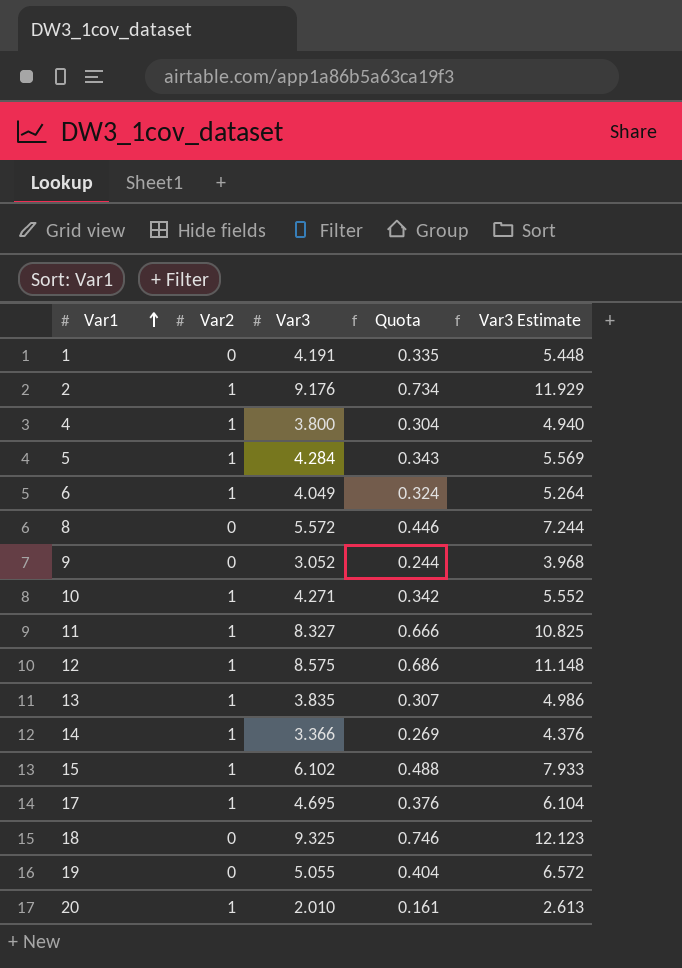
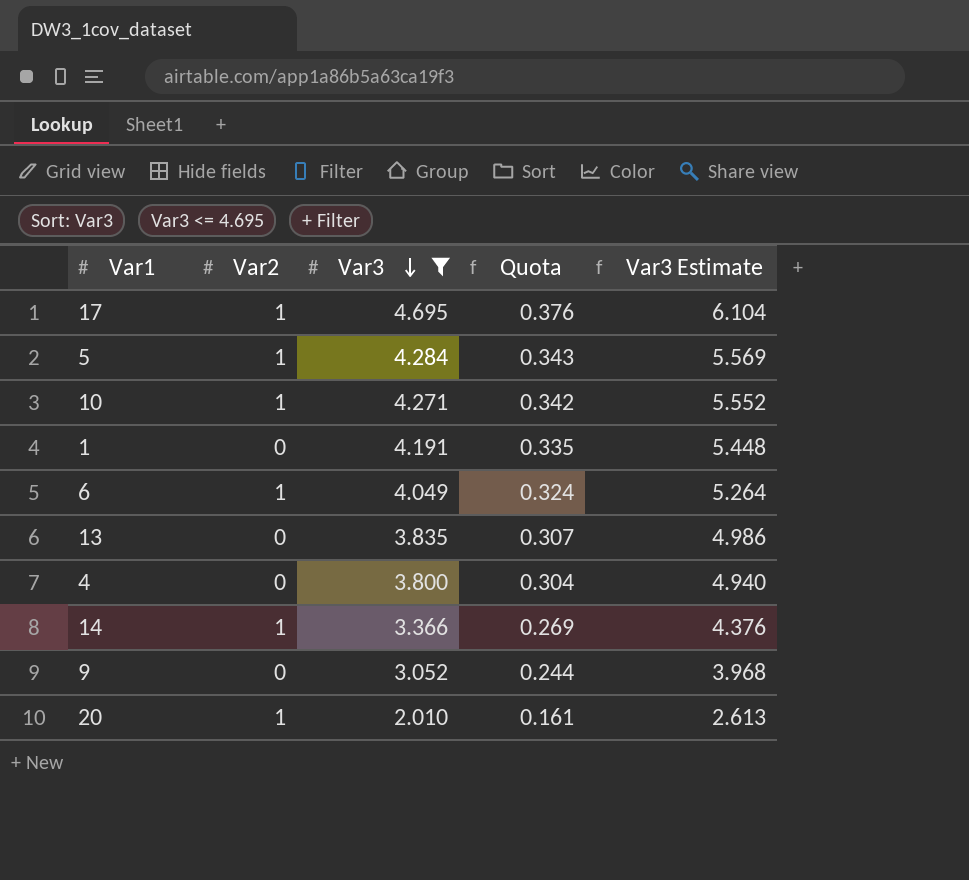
filter: none -> Var3 <= 4.695
row order: Var1 ascending -> Var3 descending
13 | Var2: 1 -> 0
4 | Var2: 1 -> 0

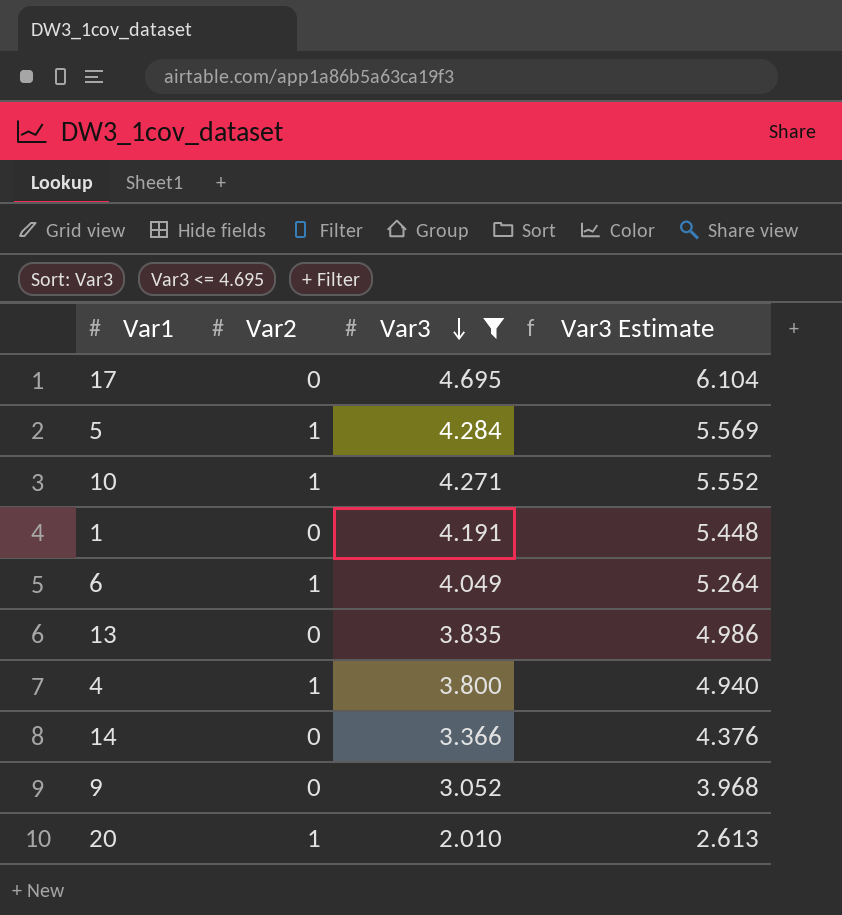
column Quota | formula: [Var3] * 0.08 -> none
17 | Var2: 1 -> 0
4 | Var2: 0 -> 1
14 | Var2: 1 -> 0

